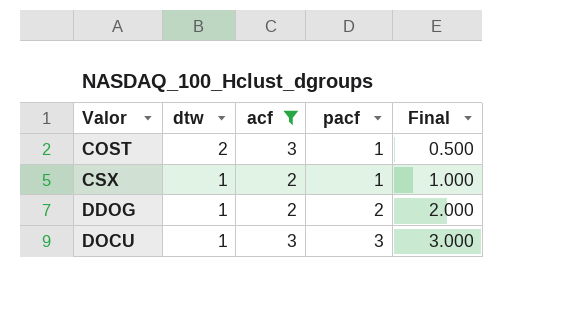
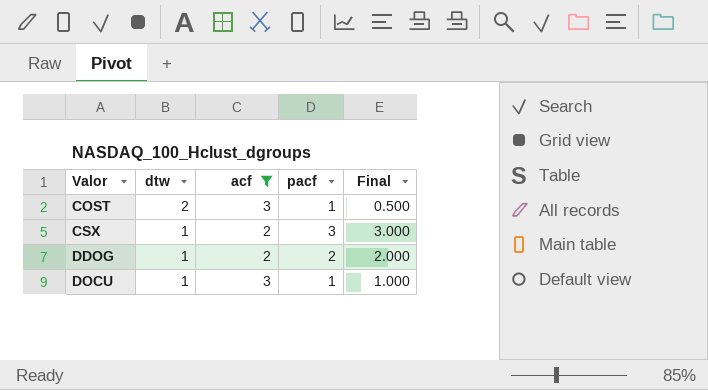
CSX | pacf: 1 -> 3
CSX | Final: 1.000 -> 3.000
DOCU | pacf: 3 -> 1
DOCU | Final: 3.000 -> 1.000

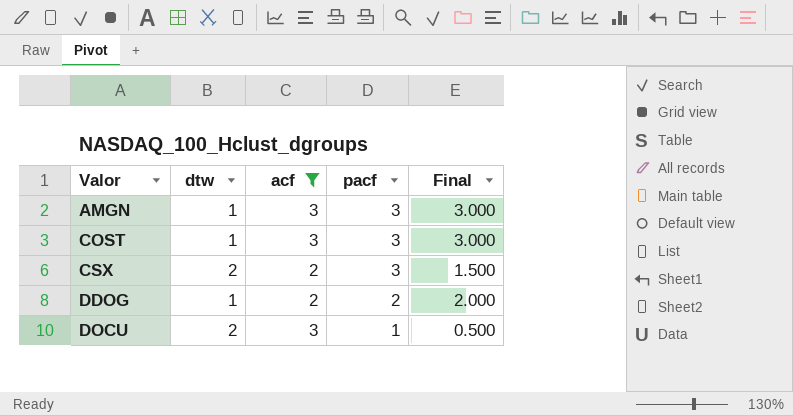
row AMGN: none -> 1 | 3 | 3 | 3.000
COST | dtw: 2 -> 1
COST | pacf: 1 -> 3
COST | Final: 0.500 -> 3.000
CSX | dtw: 1 -> 2
CSX | Final: 3.000 -> 1.500
DOCU | dtw: 1 -> 2
DOCU | Final: 1.000 -> 0.500

